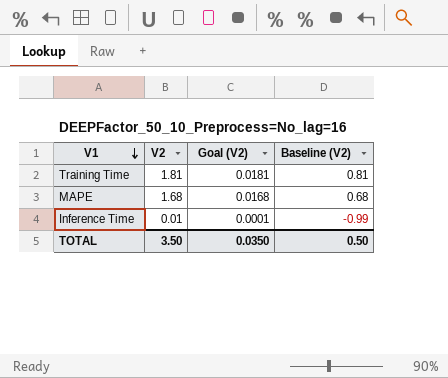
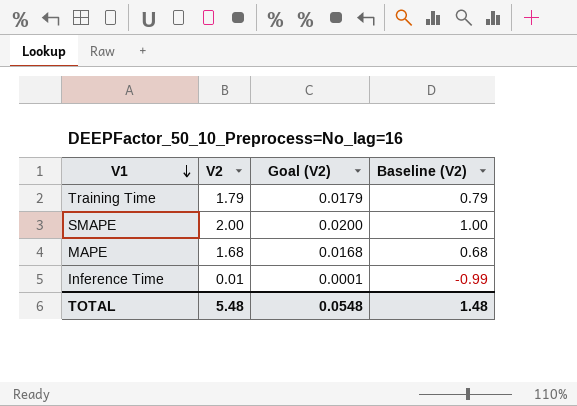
Training Time | V2: 1.81 -> 1.79
Training Time | Goal (V2): 0.0181 -> 0.0179
Training Time | Baseline (V2): 0.81 -> 0.79
row SMAPE: none -> 2.00 | 0.0200 | 1.00
TOTAL | V2: 3.50 -> 5.48
TOTAL | Goal (V2): 0.0350 -> 0.0548
TOTAL | Baseline (V2): 0.50 -> 1.48

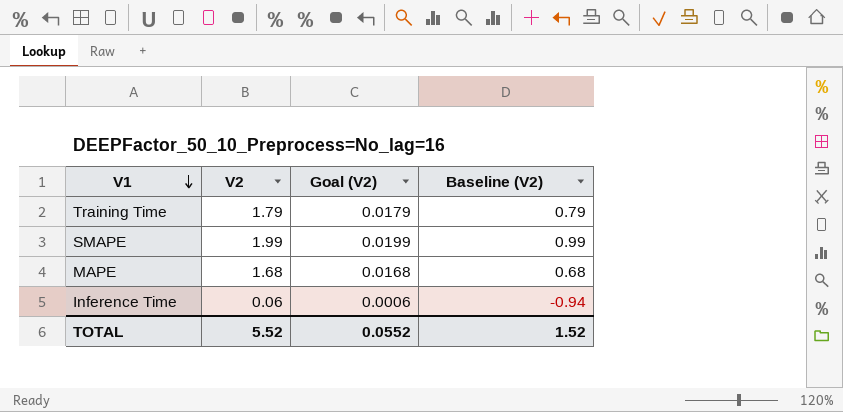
SMAPE | V2: 2.00 -> 1.99
SMAPE | Goal (V2): 0.0200 -> 0.0199
SMAPE | Baseline (V2): 1.00 -> 0.99
Inference Time | V2: 0.01 -> 0.06
Inference Time | Goal (V2): 0.0001 -> 0.0006
Inference Time | Baseline (V2): -0.99 -> -0.94
TOTAL | V2: 5.48 -> 5.52
TOTAL | Goal (V2): 0.0548 -> 0.0552
TOTAL | Baseline (V2): 1.48 -> 1.52

